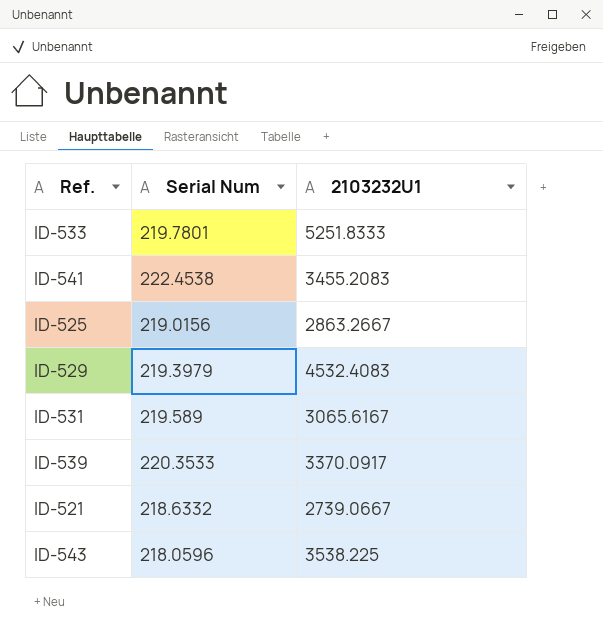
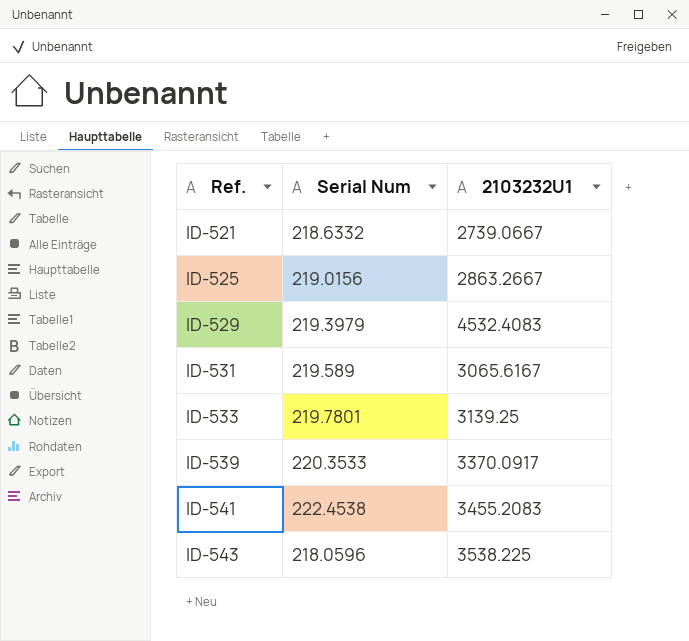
row order: none -> Ref. ascending
ID-533 | 2103232U1: 5251.8333 -> 3139.25

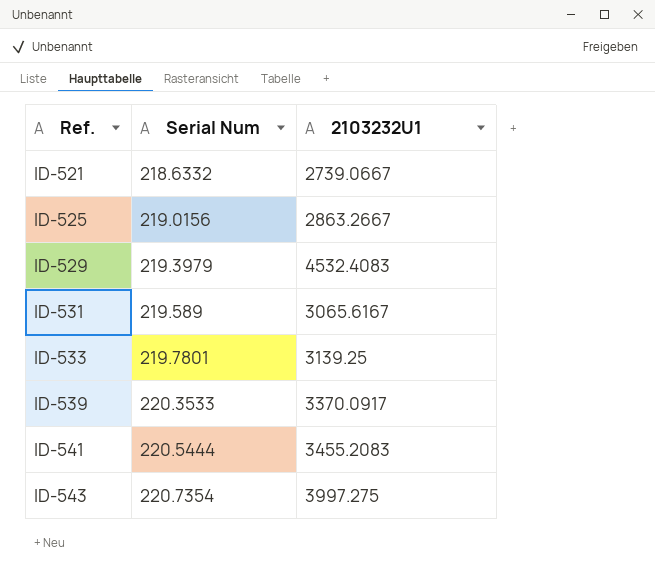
ID-541 | Serial Num: 222.4538 -> 220.5444
ID-543 | Serial Num: 218.0596 -> 220.7354
ID-543 | 2103232U1: 3538.225 -> 3997.275

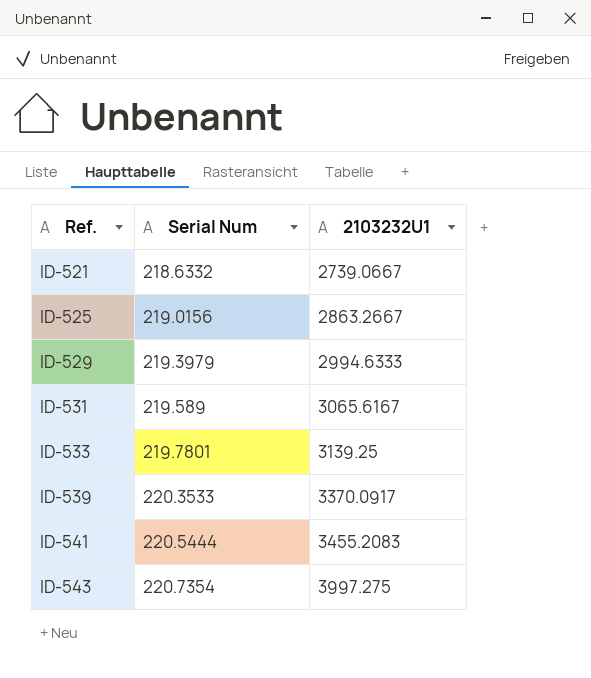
ID-529 | 2103232U1: 4532.4083 -> 2994.6333

